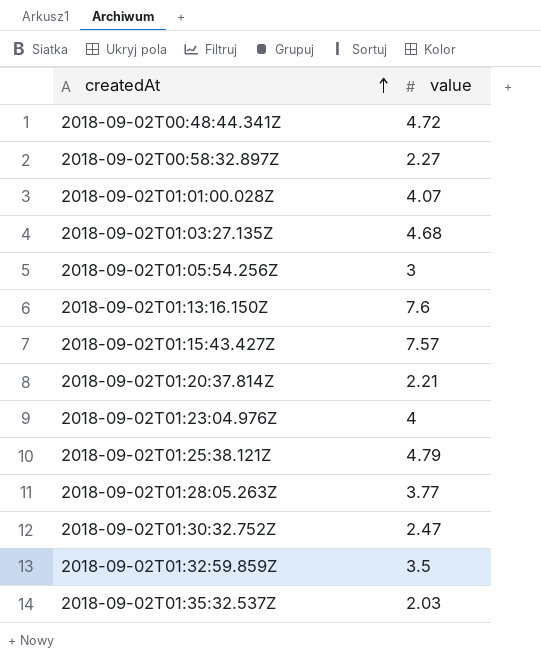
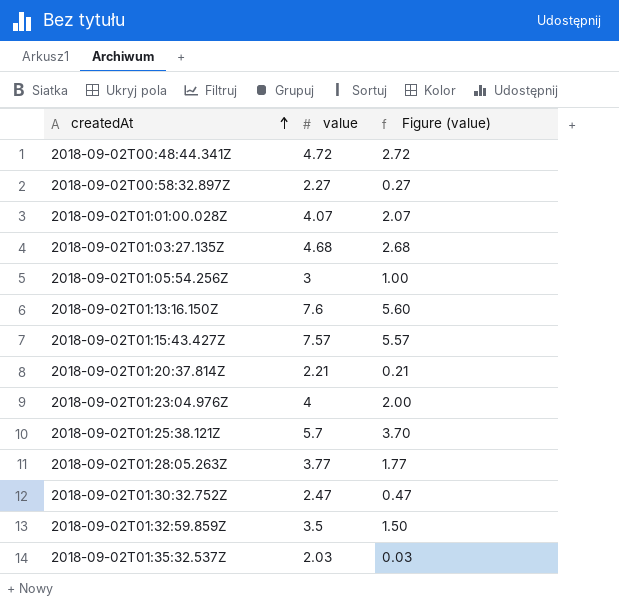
column Figure (value) | formula: none -> [value] - 2
2018-09-02T01:25:38.121Z | value: 4.79 -> 5.7

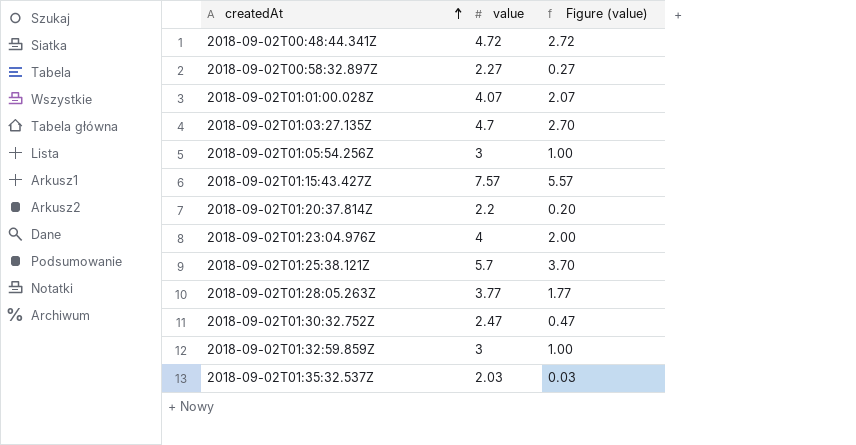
row 2018-09-02T01:13:16.150Z: 7.6 | 5.60 -> none
2018-09-02T01:03:27.135Z | value: 4.68 -> 4.7
2018-09-02T01:03:27.135Z | Figure (value): 2.68 -> 2.70
2018-09-02T01:20:37.814Z | value: 2.21 -> 2.2
2018-09-02T01:20:37.814Z | Figure (value): 0.21 -> 0.20
2018-09-02T01:32:59.859Z | value: 3.5 -> 3
2018-09-02T01:32:59.859Z | Figure (value): 1.50 -> 1.00

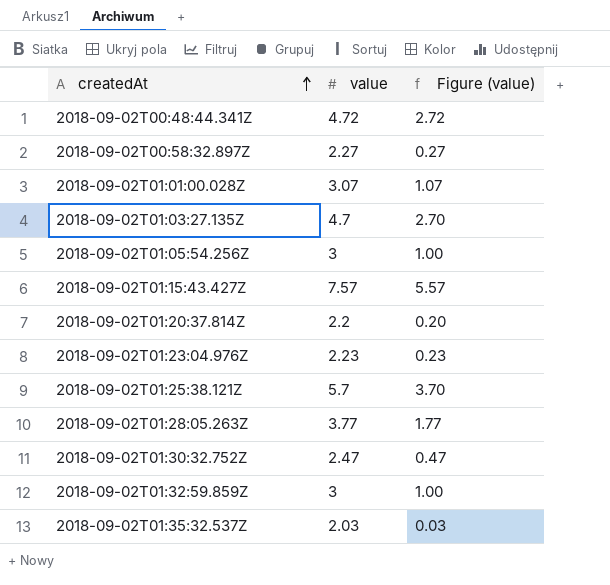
2018-09-02T01:01:00.028Z | value: 4.07 -> 3.07
2018-09-02T01:01:00.028Z | Figure (value): 2.07 -> 1.07
2018-09-02T01:23:04.976Z | value: 4 -> 2.23
2018-09-02T01:23:04.976Z | Figure (value): 2.00 -> 0.23

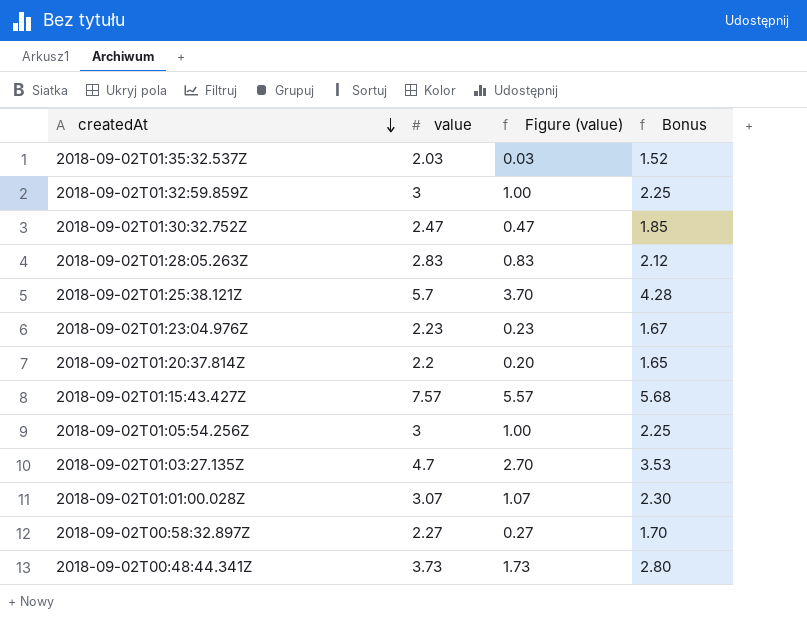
row order: createdAt ascending -> createdAt descending
column Bonus | formula: none -> [value] * 0.75
2018-09-02T01:28:05.263Z | value: 3.77 -> 2.83
2018-09-02T01:28:05.263Z | Figure (value): 1.77 -> 0.83
2018-09-02T00:48:44.341Z | value: 4.72 -> 3.73
2018-09-02T00:48:44.341Z | Figure (value): 2.72 -> 1.73

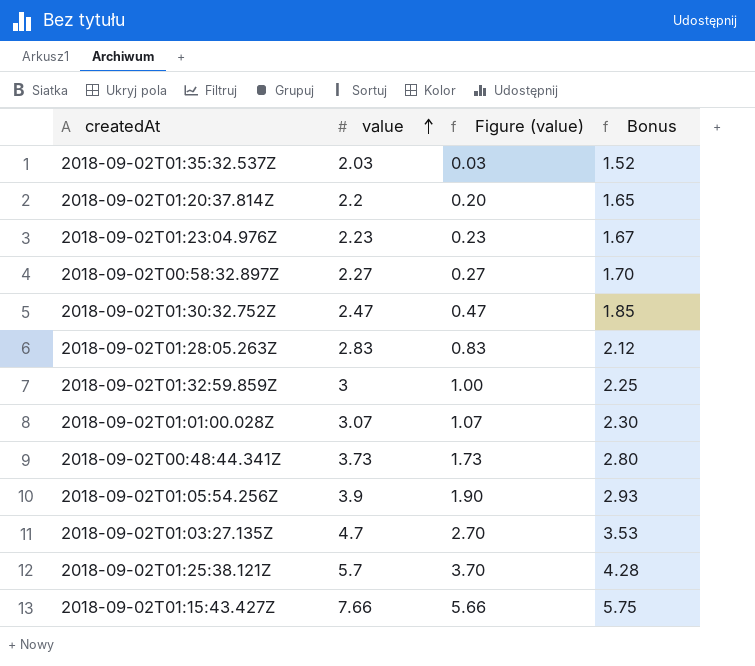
row order: createdAt descending -> value ascending
2018-09-02T01:05:54.256Z | value: 3 -> 3.9
2018-09-02T01:05:54.256Z | Figure (value): 1.00 -> 1.90
2018-09-02T01:05:54.256Z | Bonus: 2.25 -> 2.93
2018-09-02T01:15:43.427Z | value: 7.57 -> 7.66
2018-09-02T01:15:43.427Z | Figure (value): 5.57 -> 5.66
2018-09-02T01:15:43.427Z | Bonus: 5.68 -> 5.75

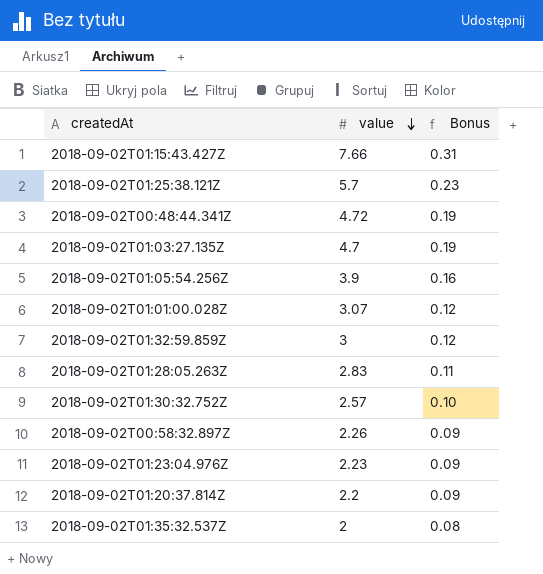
row order: value ascending -> value descending
column Figure (value) | formula: [value] - 2 -> none
column Bonus | formula: [value] * 0.75 -> [value] * 0.04
2018-09-02T00:48:44.341Z | value: 3.73 -> 4.72
2018-09-02T01:30:32.752Z | value: 2.47 -> 2.57
2018-09-02T00:58:32.897Z | value: 2.27 -> 2.26
2018-09-02T01:35:32.537Z | value: 2.03 -> 2

